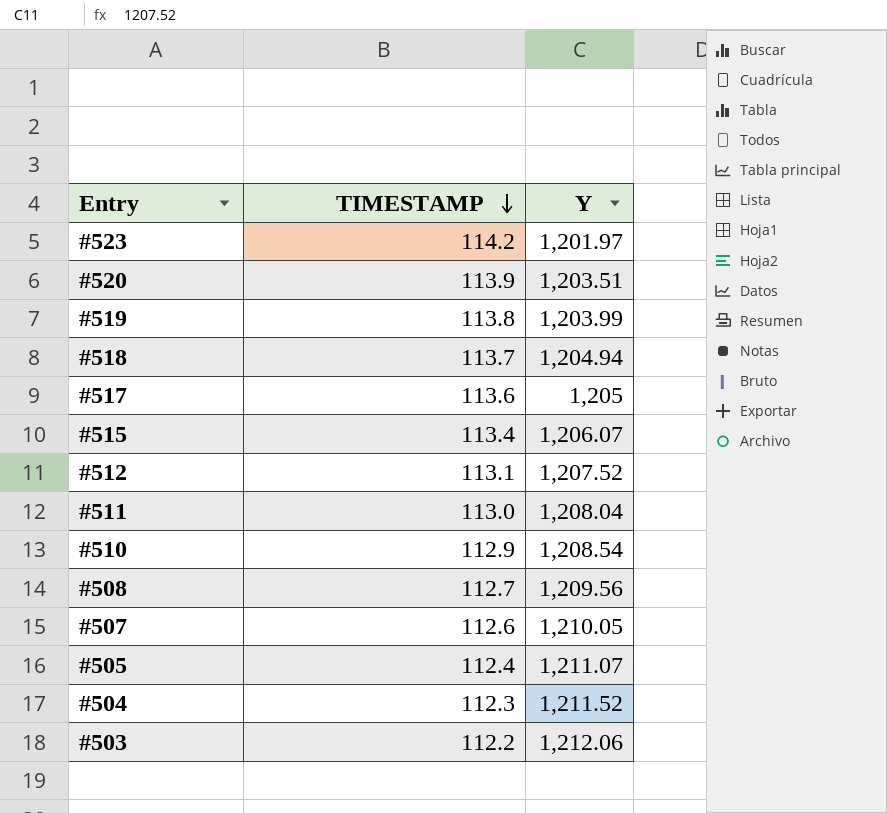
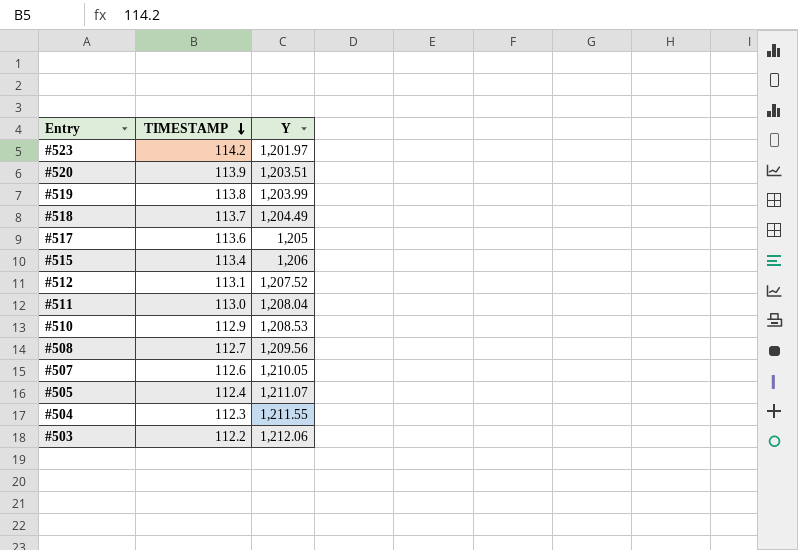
#518 | Y: 1,204.94 -> 1,204.49
#515 | Y: 1,206.07 -> 1,206
#510 | Y: 1,208.54 -> 1,208.53
#504 | Y: 1,211.52 -> 1,211.55

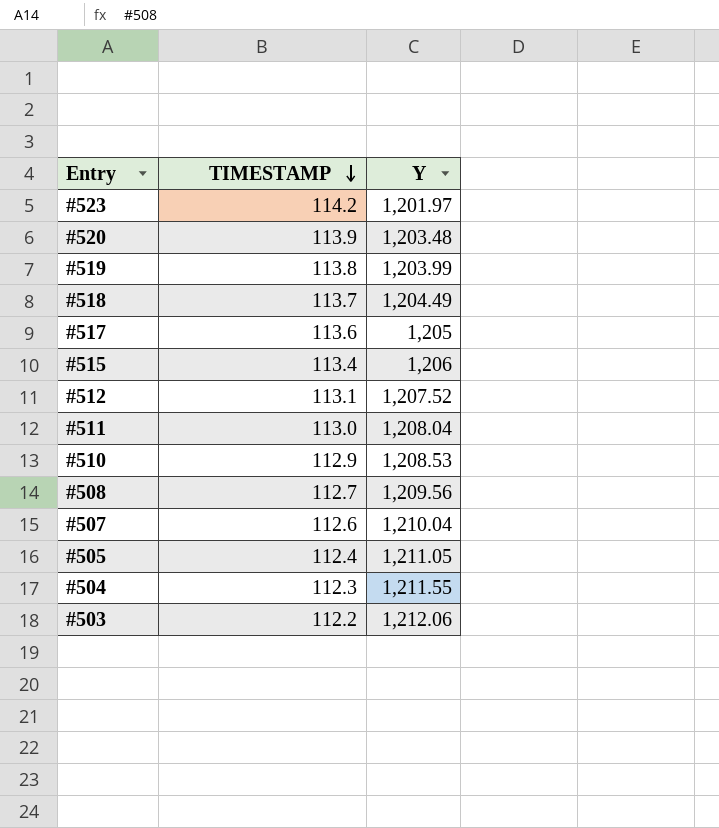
#520 | Y: 1,203.51 -> 1,203.48
#507 | Y: 1,210.05 -> 1,210.04
#505 | Y: 1,211.07 -> 1,211.05

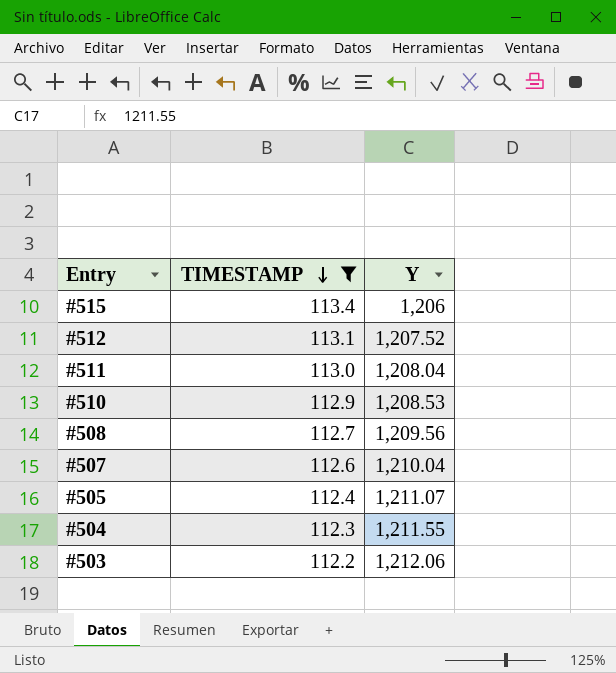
filter: none -> TIMESTAMP <= 113.4
#505 | Y: 1,211.05 -> 1,211.07

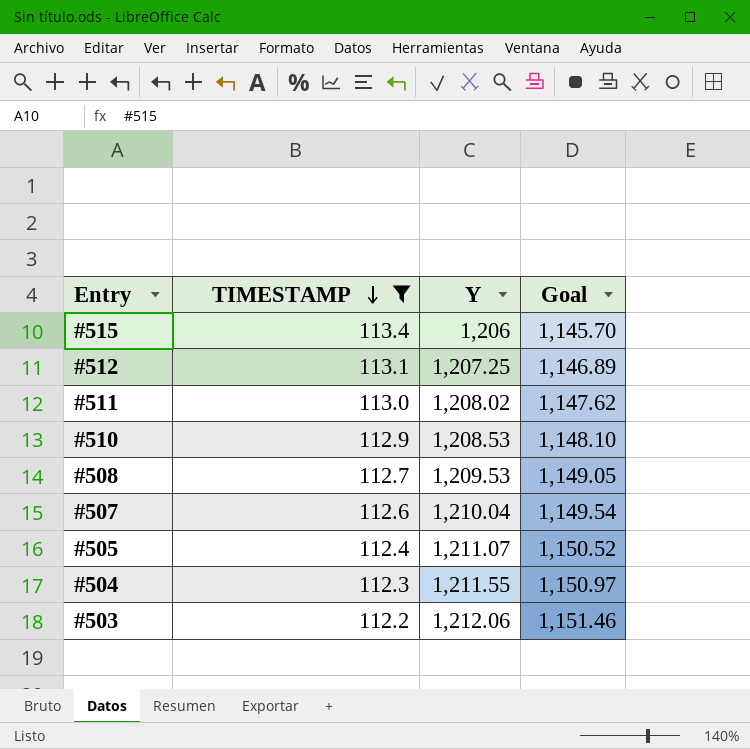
column Goal | formula: none -> [Y] * 0.95
#512 | Y: 1,207.52 -> 1,207.25
#511 | Y: 1,208.04 -> 1,208.02
#508 | Y: 1,209.56 -> 1,209.53

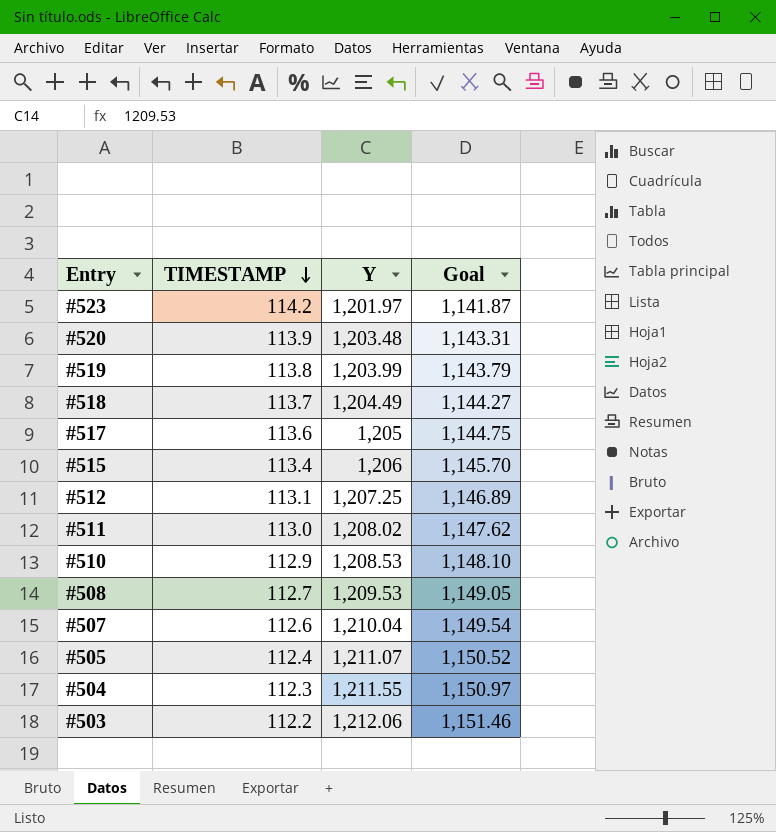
filter: TIMESTAMP <= 113.4 -> none

